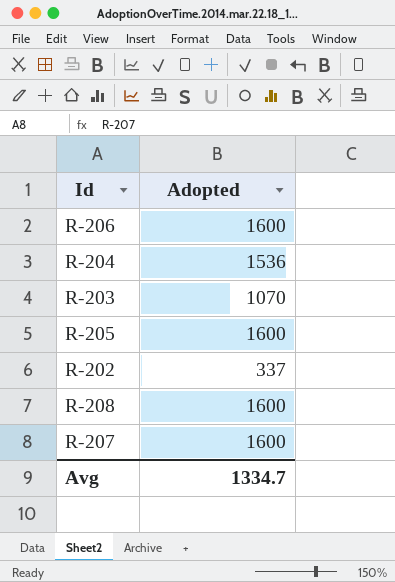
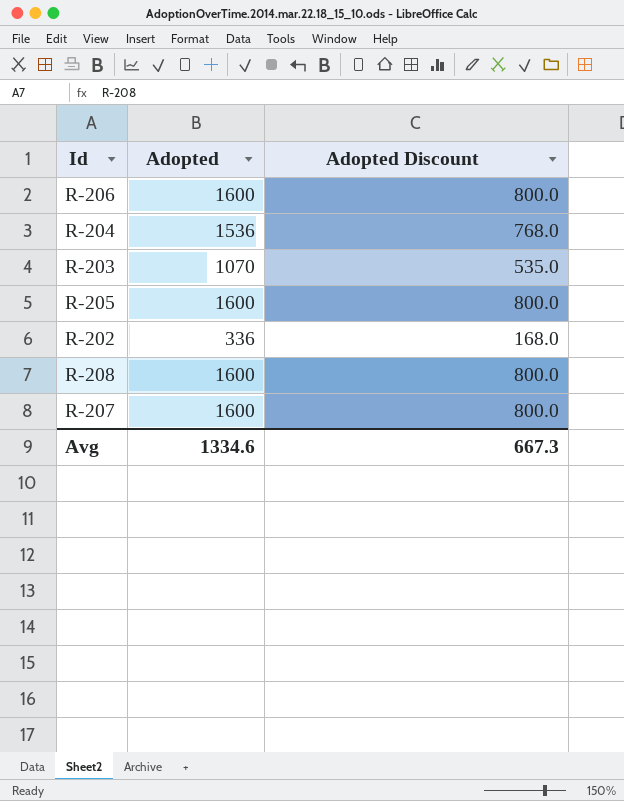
column Adopted Discount | formula: none -> [Adopted] * 0.5
R-202 | Adopted: 337 -> 336
Avg | Adopted: 1334.7 -> 1334.6

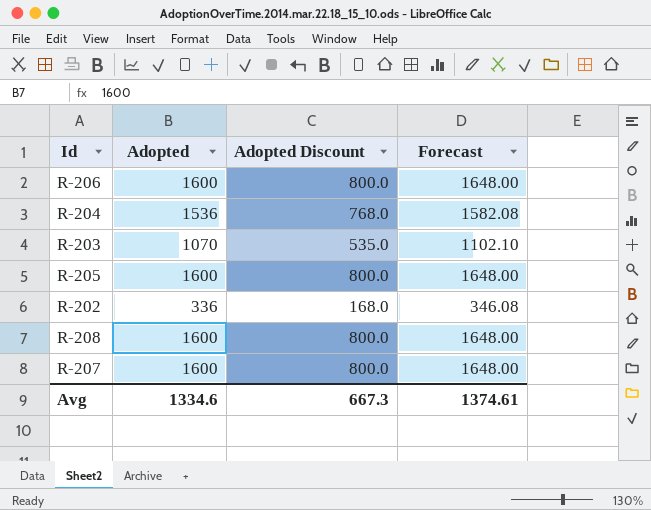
column Forecast | formula: none -> [Adopted] * 1.03

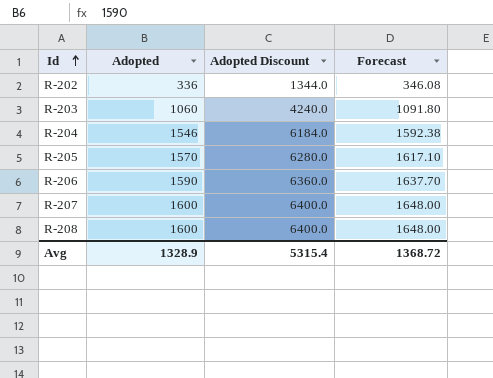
row order: none -> Id ascending
column Adopted Discount | formula: [Adopted] * 0.5 -> [Adopted] * 4
R-203 | Adopted: 1070 -> 1060
R-203 | Forecast: 1102.10 -> 1091.80
R-204 | Adopted: 1536 -> 1546
R-204 | Forecast: 1582.08 -> 1592.38
R-205 | Adopted: 1600 -> 1570
R-205 | Forecast: 1648.00 -> 1617.10
R-206 | Adopted: 1600 -> 1590
R-206 | Forecast: 1648.00 -> 1637.70
Avg | Adopted: 1334.6 -> 1328.9
Avg | Adopted Discount: 667.3 -> 5315.4
Avg | Forecast: 1374.61 -> 1368.72

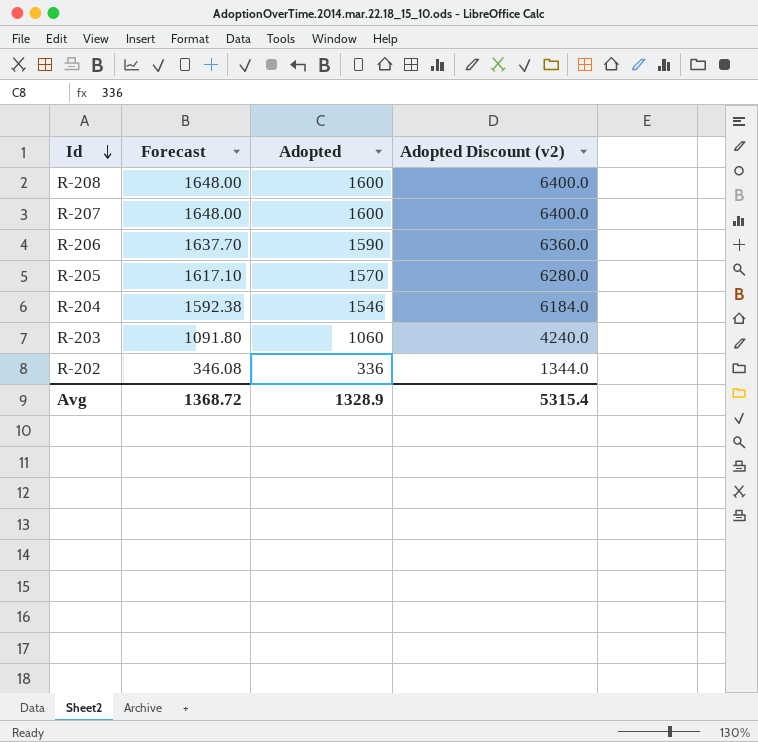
row order: Id ascending -> Id descending
column Forecast | position: 4 -> 2
column name: Adopted Discount -> Adopted Discount (v2)

